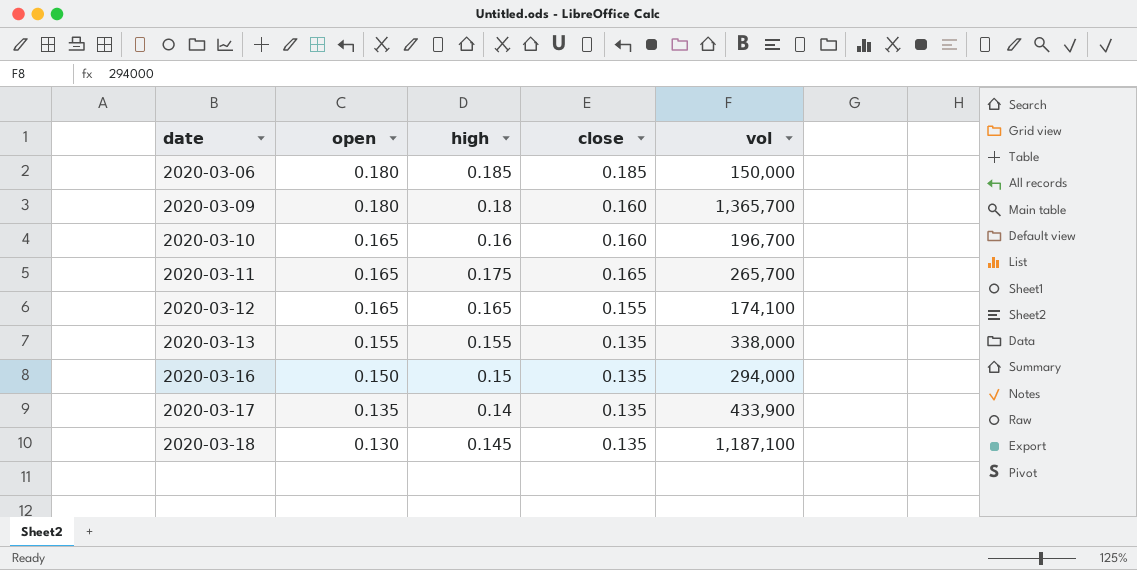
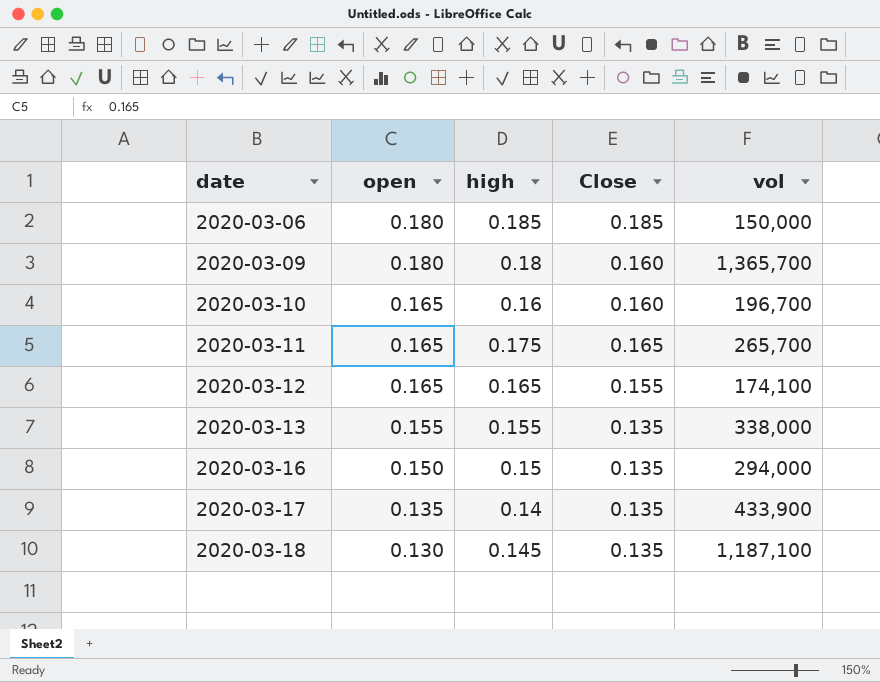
column name: close -> Close

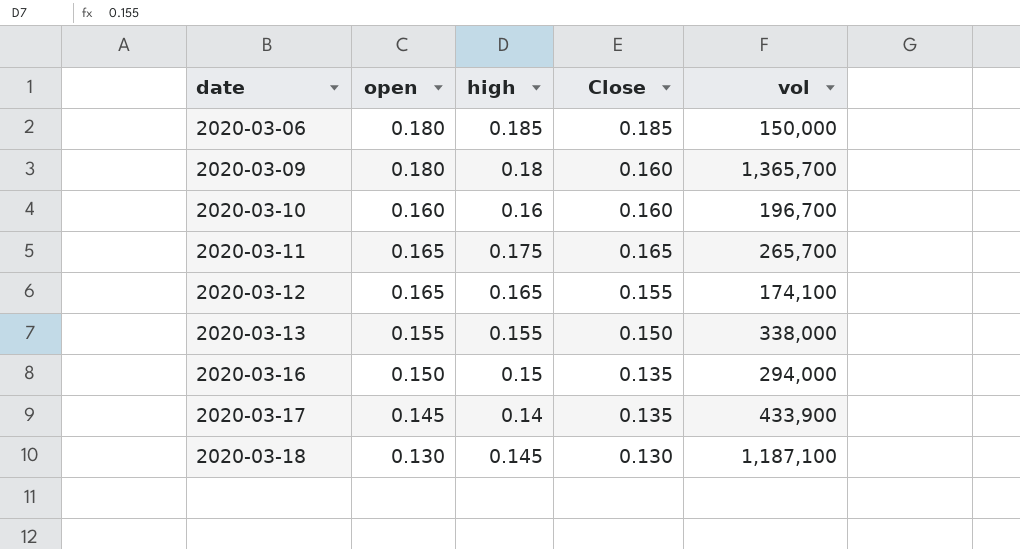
2020-03-10 | open: 0.165 -> 0.160
2020-03-13 | Close: 0.135 -> 0.150
2020-03-17 | open: 0.135 -> 0.145
2020-03-18 | Close: 0.135 -> 0.130

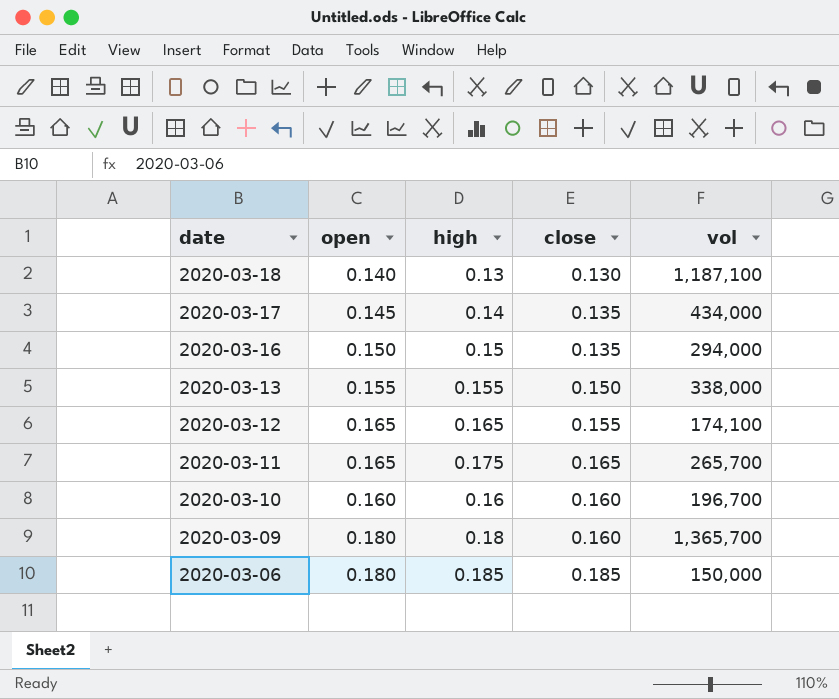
row order: date ascending -> date descending
column name: Close -> close
2020-03-18 | open: 0.130 -> 0.140
2020-03-18 | high: 0.145 -> 0.13
2020-03-17 | vol: 433,900 -> 434,000

